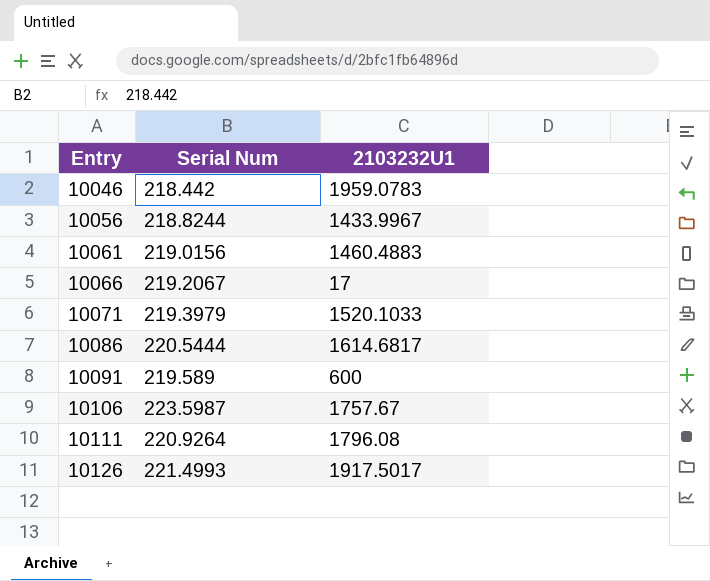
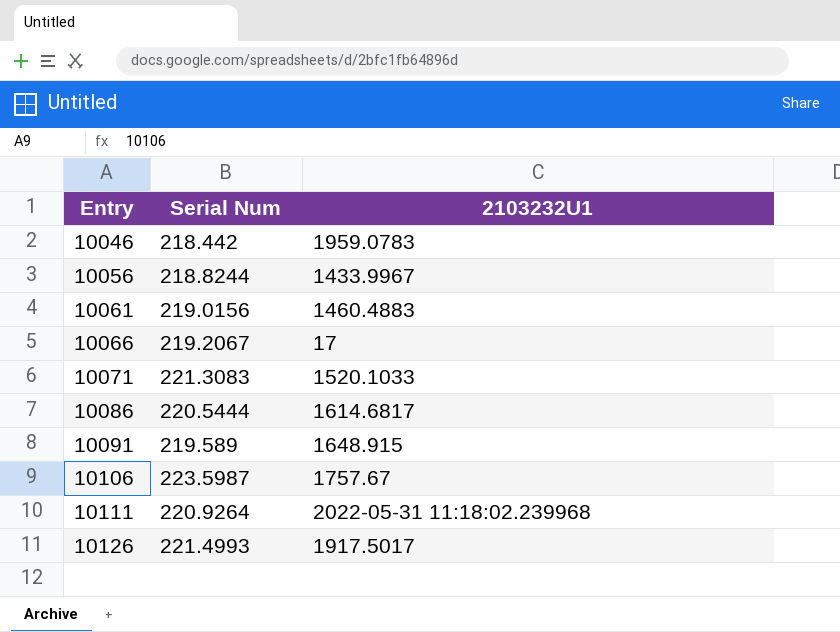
10071 | Serial Num: 219.3979 -> 221.3083
10091 | 2103232U1: 600 -> 1648.915
10111 | 2103232U1: 1796.08 -> 2022-05-31 11:18:02.239968

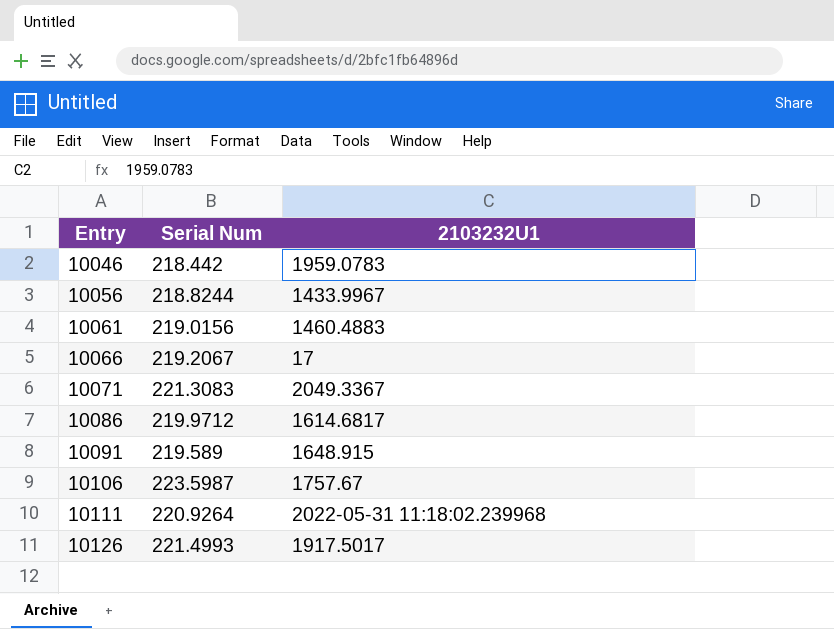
10071 | 2103232U1: 1520.1033 -> 2049.3367
10086 | Serial Num: 220.5444 -> 219.9712

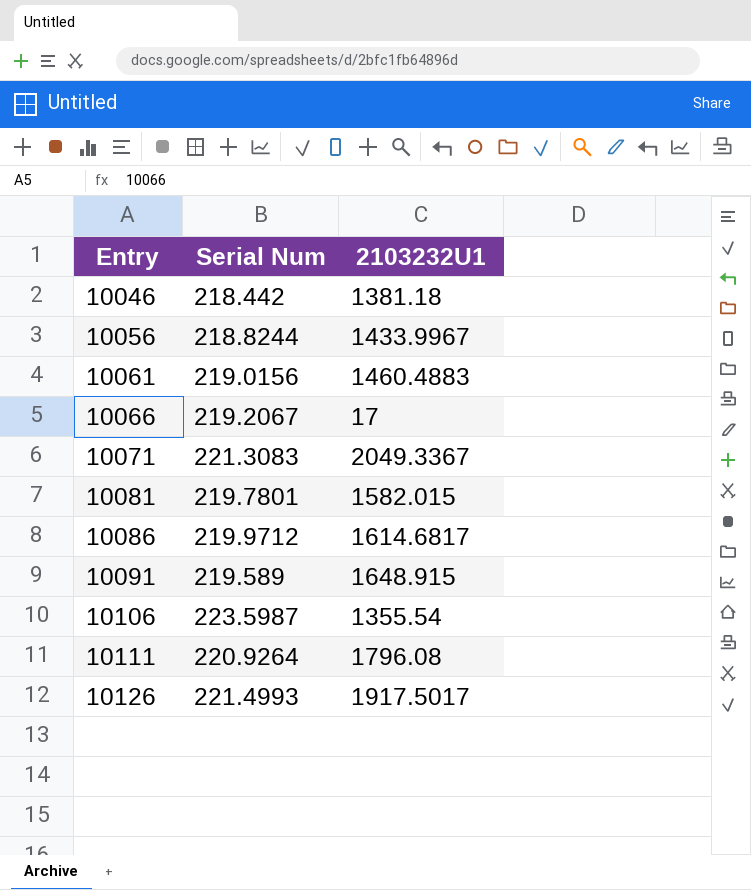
10046 | 2103232U1: 1959.0783 -> 1381.18
row 10081: none -> 219.7801 | 1582.015
10106 | 2103232U1: 1757.67 -> 1355.54
10111 | 2103232U1: 2022-05-31 11:18:02.239968 -> 1796.08

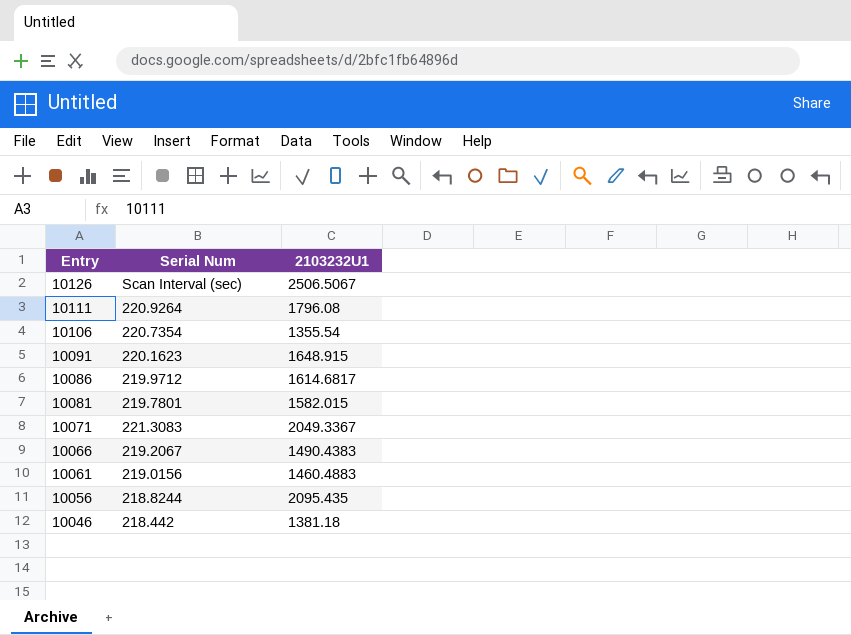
row order: Entry ascending -> Entry descending
10126 | Serial Num: 221.4993 -> Scan Interval (sec)
10126 | 2103232U1: 1917.5017 -> 2506.5067
10106 | Serial Num: 223.5987 -> 220.7354
10091 | Serial Num: 219.589 -> 220.1623
10066 | 2103232U1: 17 -> 1490.4383
10056 | 2103232U1: 1433.9967 -> 2095.435

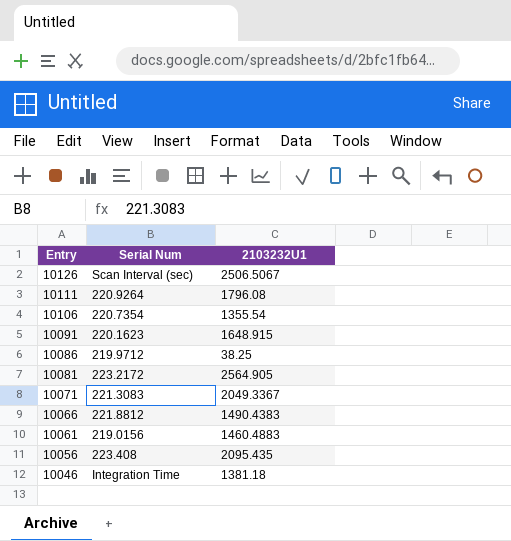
10086 | 2103232U1: 1614.6817 -> 38.25
10081 | Serial Num: 219.7801 -> 223.2172
10081 | 2103232U1: 1582.015 -> 2564.905
10066 | Serial Num: 219.2067 -> 221.8812
10056 | Serial Num: 218.8244 -> 223.408
10046 | Serial Num: 218.442 -> Integration Time

